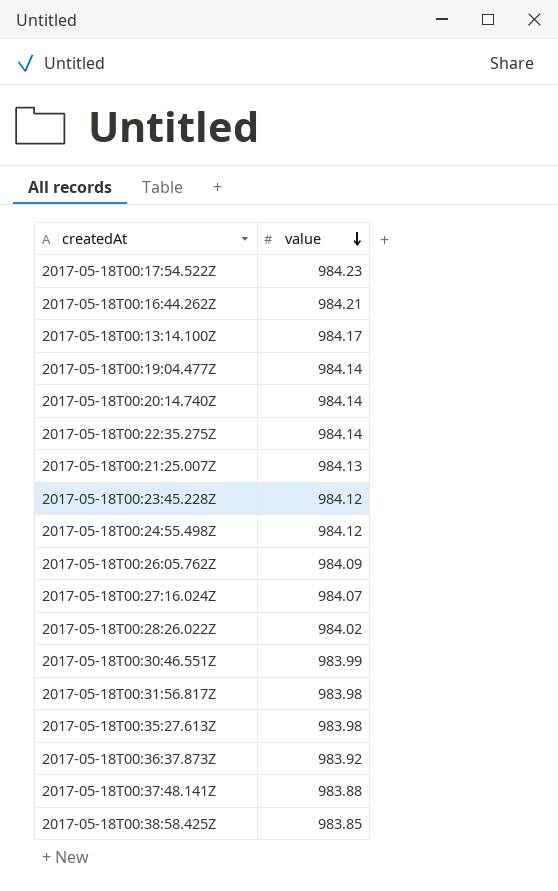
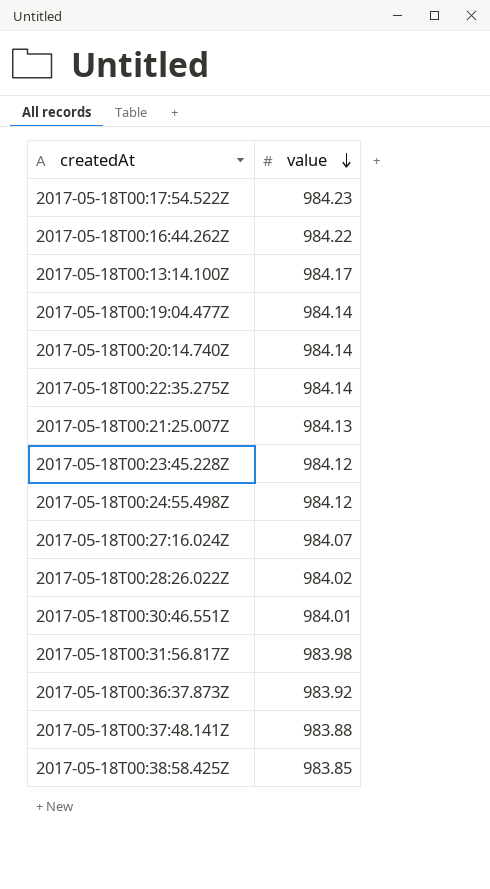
row 2017-05-18T00:26:05.762Z: 984.09 -> none
row 2017-05-18T00:35:27.613Z: 983.98 -> none
2017-05-18T00:16:44.262Z | value: 984.21 -> 984.22
2017-05-18T00:30:46.551Z | value: 983.99 -> 984.01

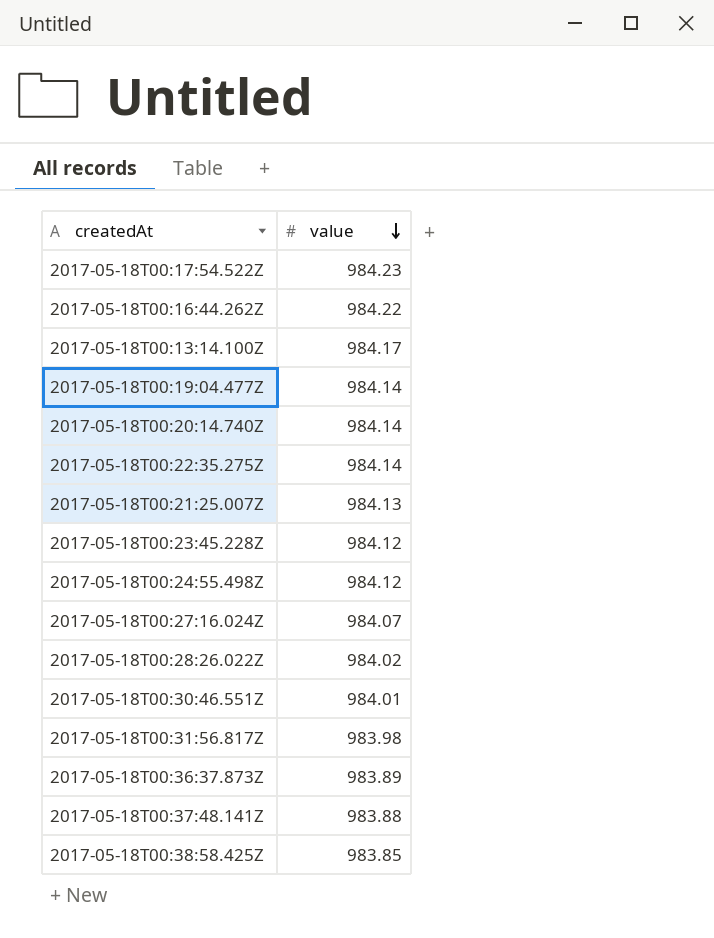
2017-05-18T00:36:37.873Z | value: 983.92 -> 983.89

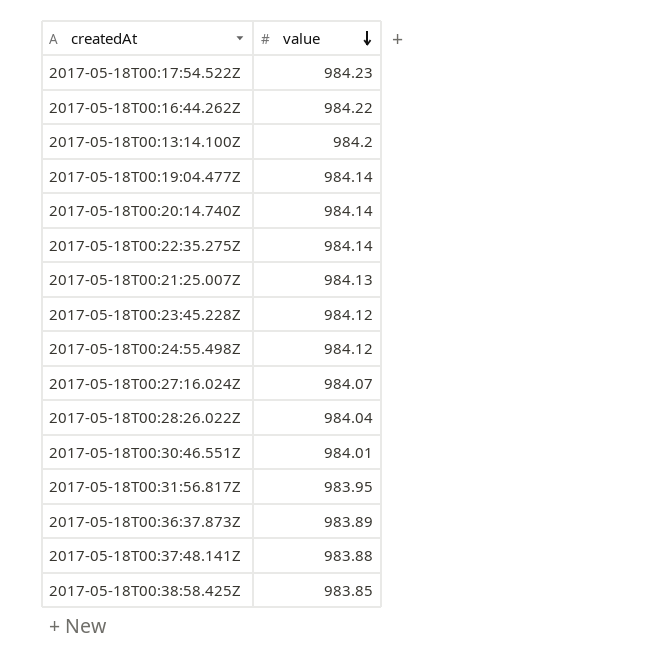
2017-05-18T00:13:14.100Z | value: 984.17 -> 984.2
2017-05-18T00:28:26.022Z | value: 984.02 -> 984.04
2017-05-18T00:31:56.817Z | value: 983.98 -> 983.95

